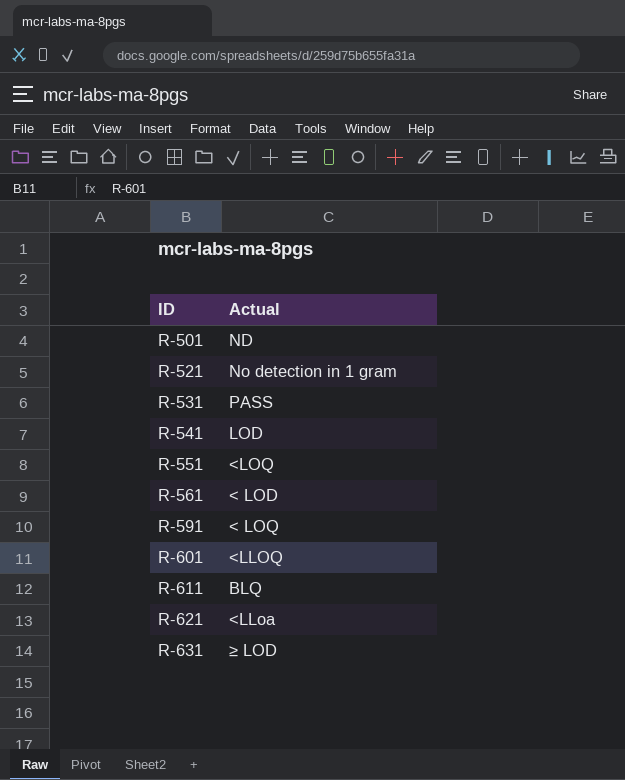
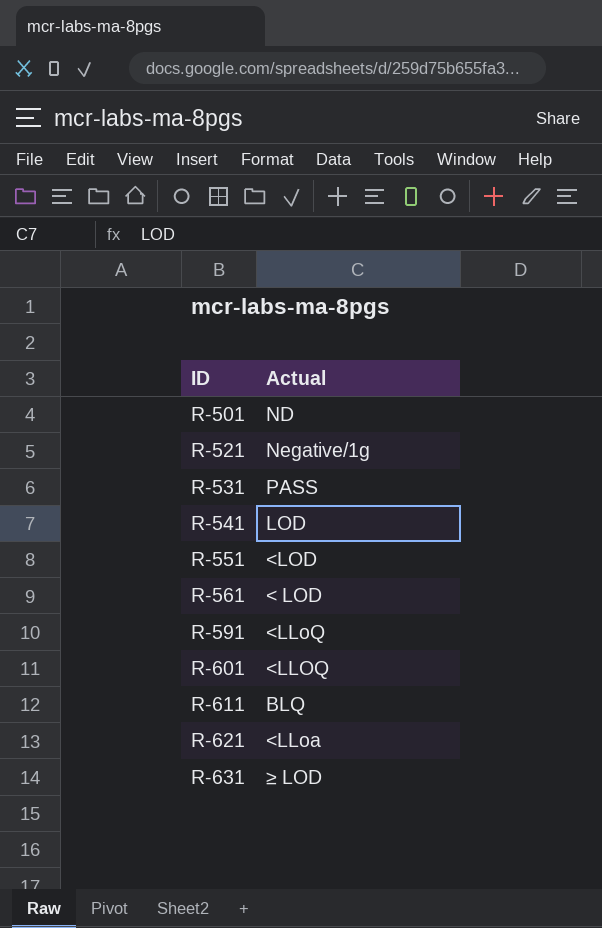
R-521 | Actual: No detection in 1 gram -> Negative/1g
R-551 | Actual: <LOQ -> <LOD
R-591 | Actual: < LOQ -> <LLoQ

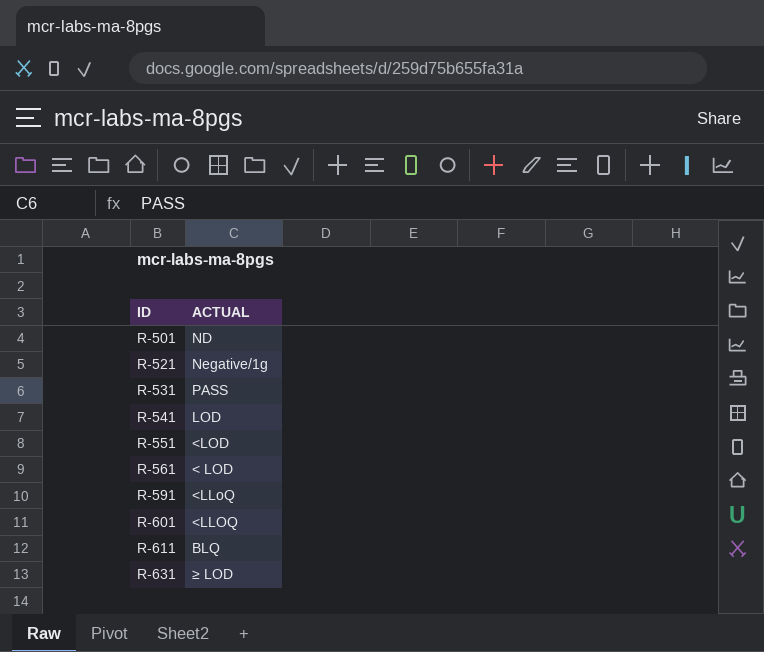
column name: Actual -> ACTUAL
row R-621: <LLoa -> none

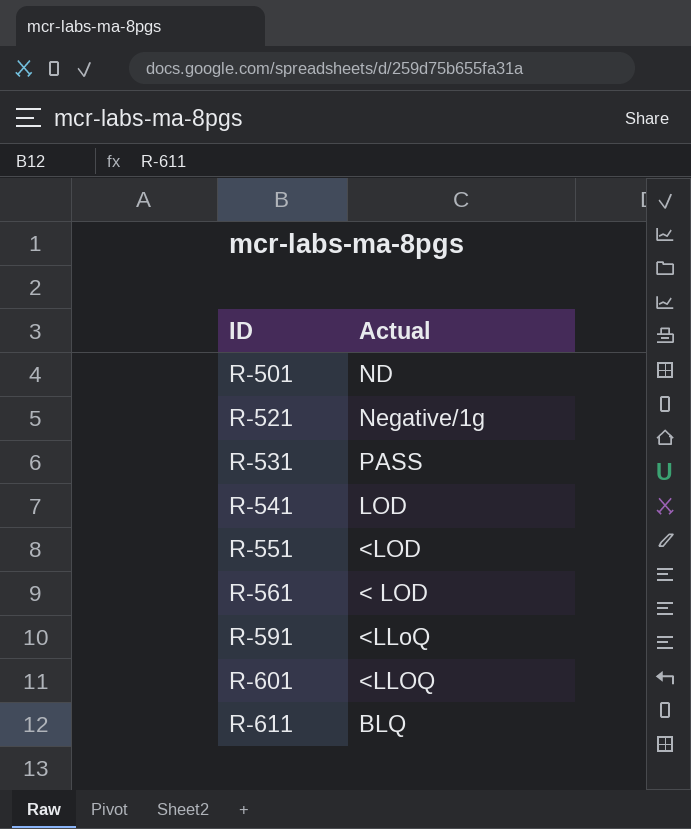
column name: ACTUAL -> Actual
row R-631: ≥ LOD -> none

